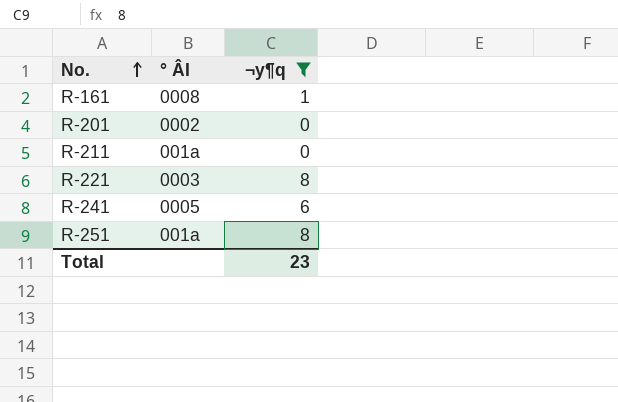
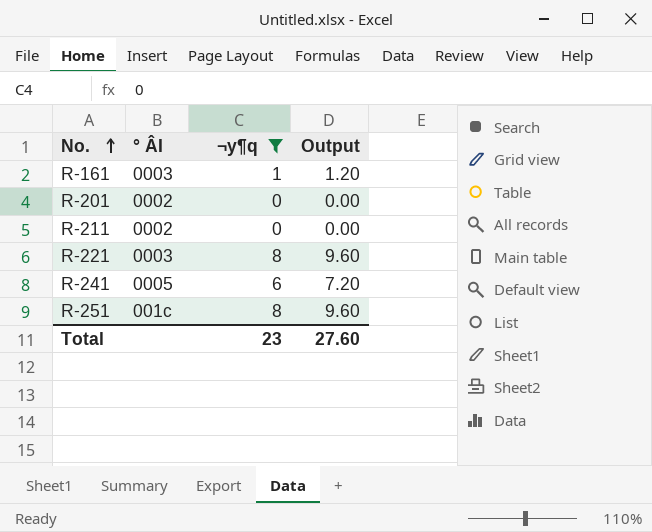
column Output | formula: none -> [¬y¶q] * 1.2
R-161 | ° ÂI: 0008 -> 0003
R-211 | ° ÂI: 001a -> 0002
R-251 | ° ÂI: 001a -> 001c

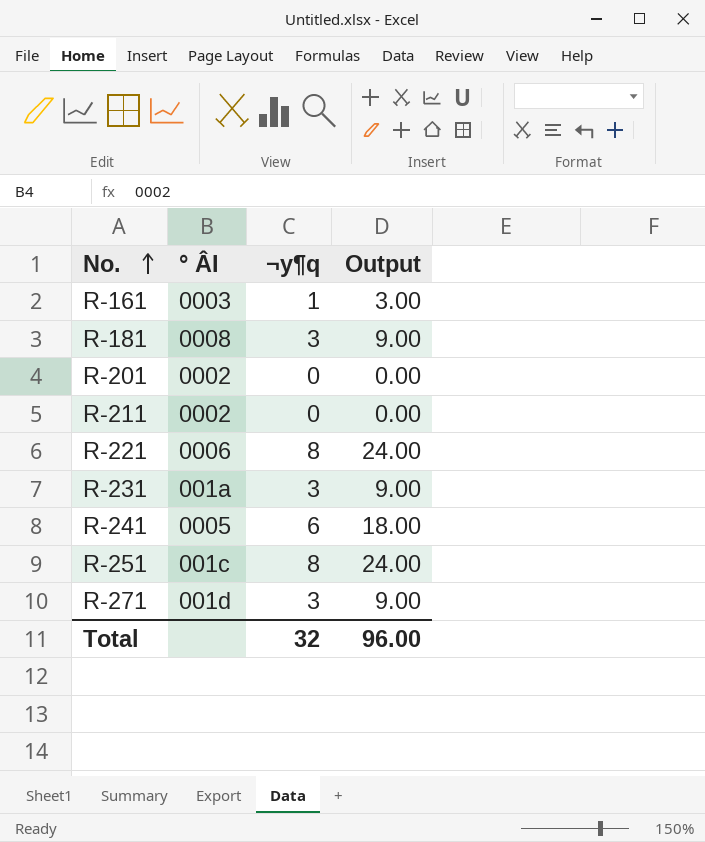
filter: ¬y¶q != 3 -> none
column Output | formula: [¬y¶q] * 1.2 -> [¬y¶q] * 3
R-221 | ° ÂI: 0003 -> 0006
Total | ¬y¶q: 23 -> 32
Total | Output: 27.60 -> 96.00

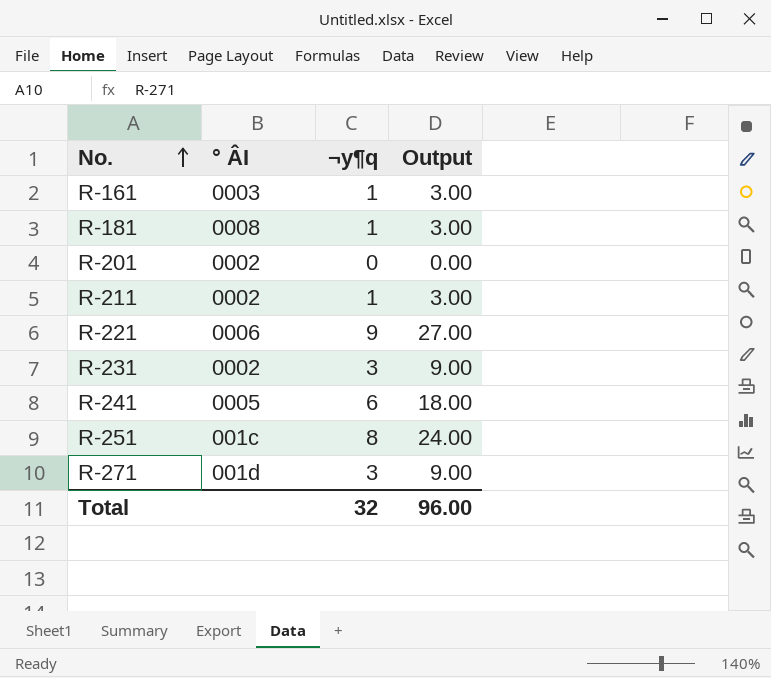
R-181 | ¬y¶q: 3 -> 1
R-181 | Output: 9.00 -> 3.00
R-211 | ¬y¶q: 0 -> 1
R-211 | Output: 0.00 -> 3.00
R-221 | ¬y¶q: 8 -> 9
R-221 | Output: 24.00 -> 27.00
R-231 | ° ÂI: 001a -> 0002

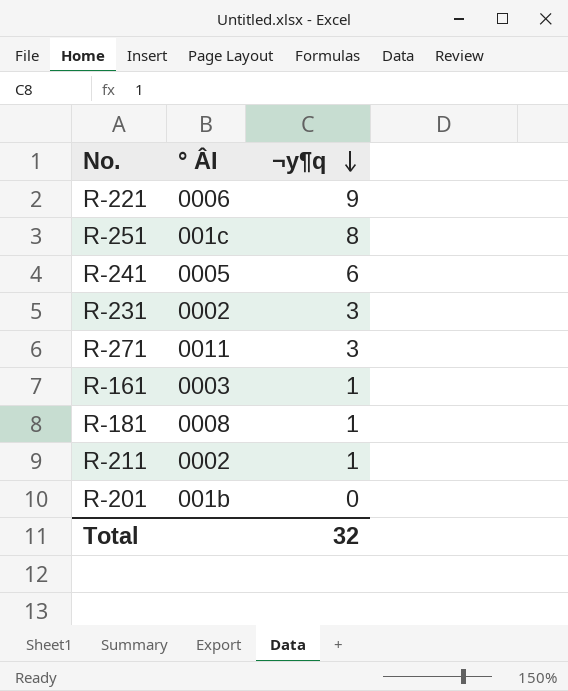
row order: No. ascending -> ¬y¶q descending
column Output | formula: [¬y¶q] * 3 -> none
R-271 | ° ÂI: 001d -> 0011
R-201 | ° ÂI: 0002 -> 001b

